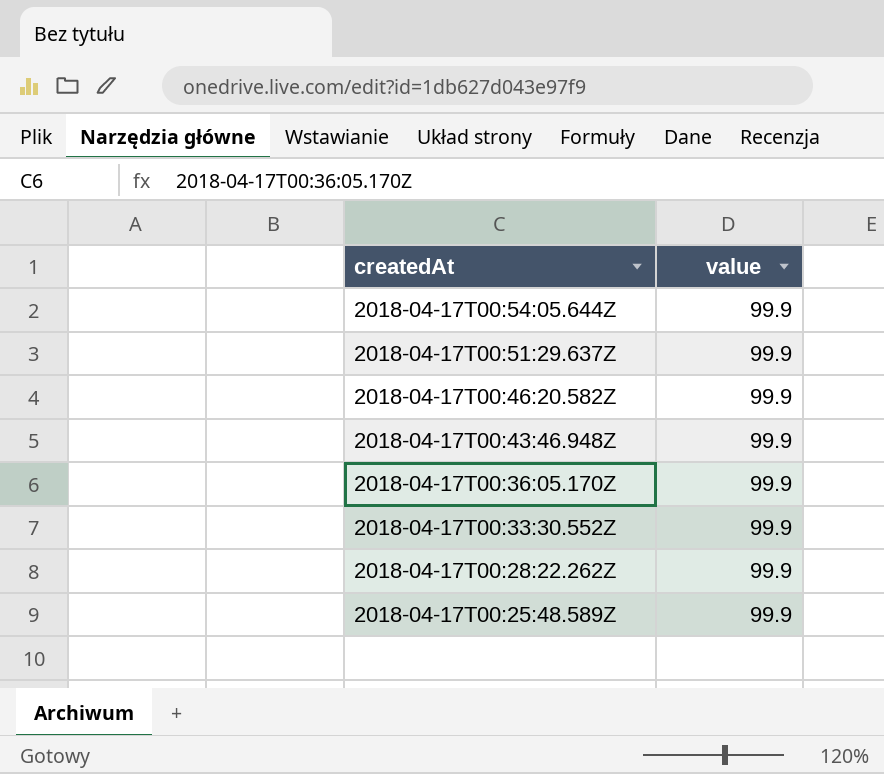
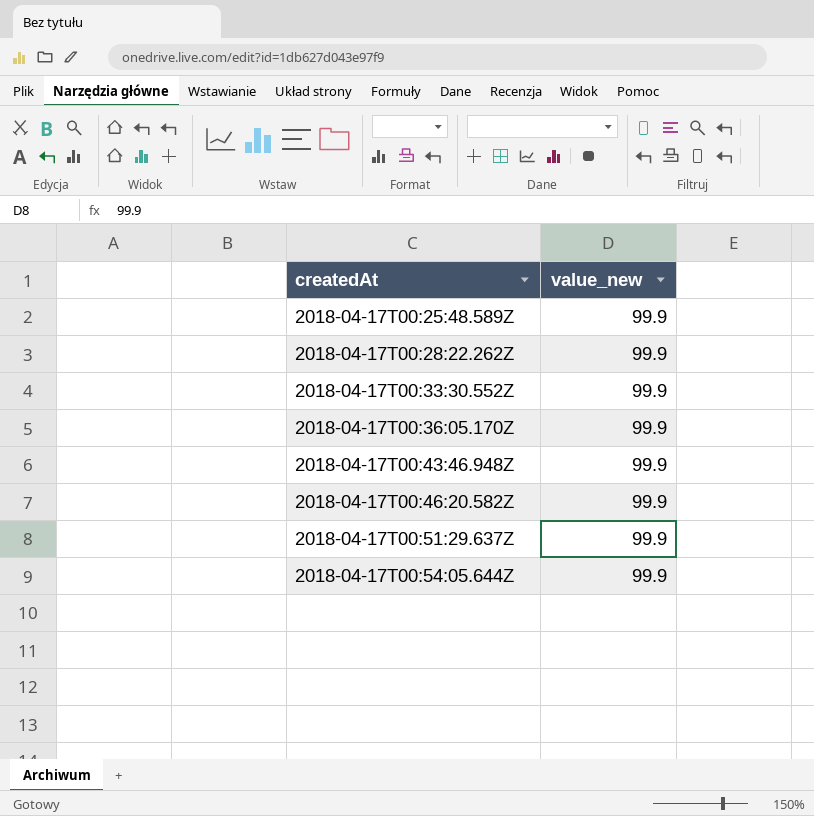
row order: createdAt descending -> createdAt ascending
column name: value -> value_new

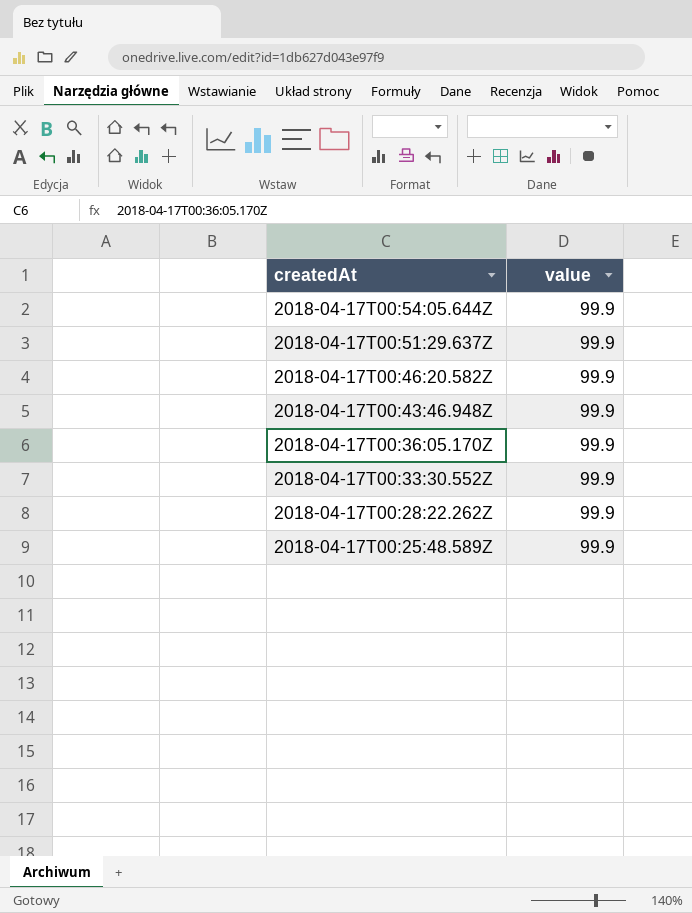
row order: createdAt ascending -> createdAt descending
column name: value_new -> value

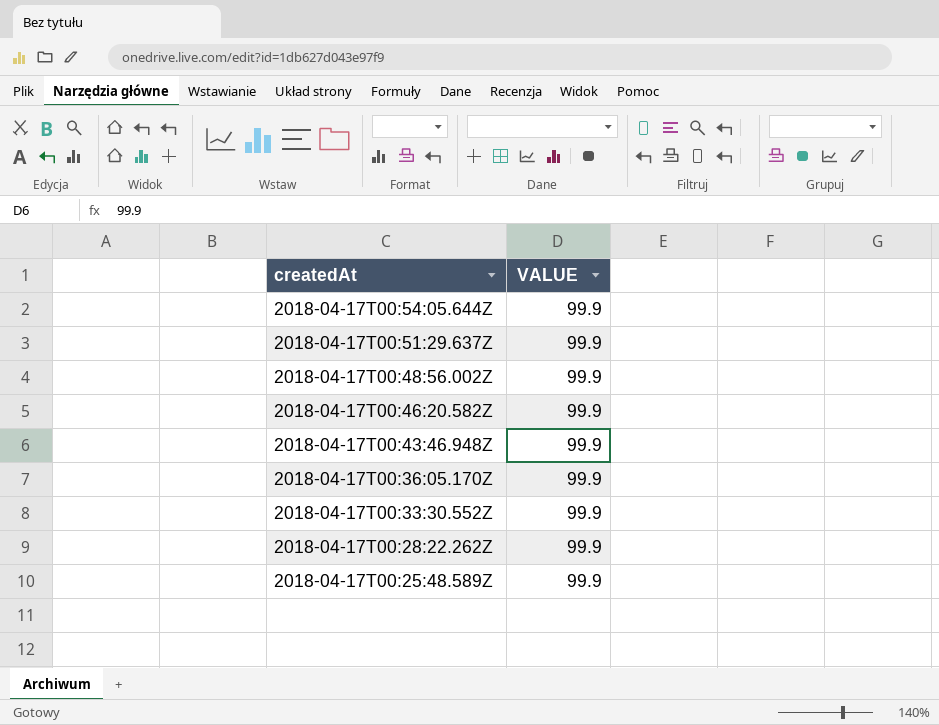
column name: value -> VALUE
row 2018-04-17T00:48:56.002Z: none -> 99.9

